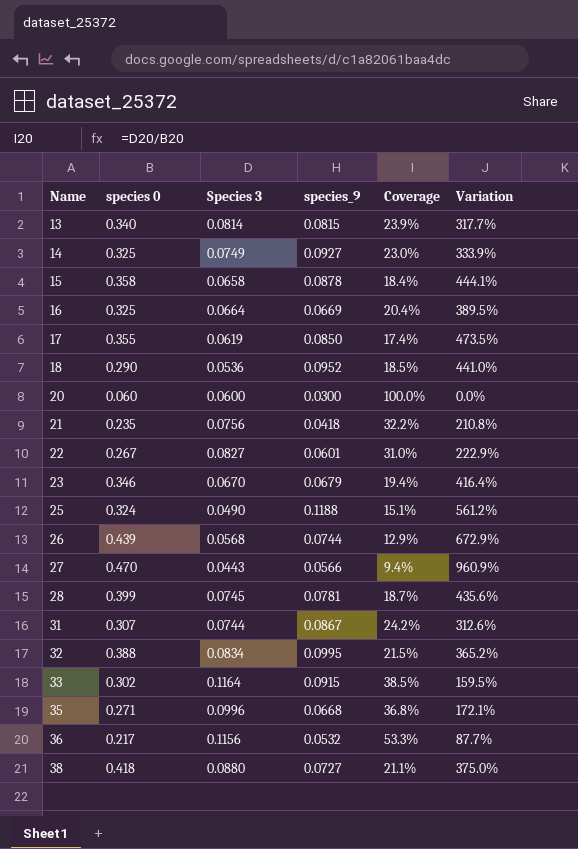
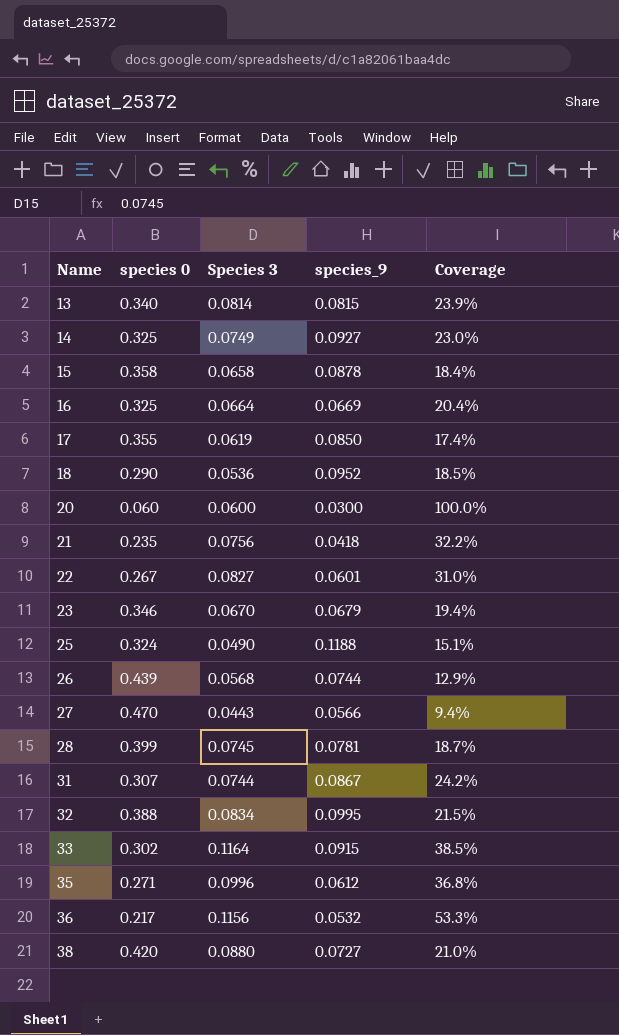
column Variation | formula: ([species 0] - [Species 3]) / [Species 3] -> none
35 | species_9: 0.0668 -> 0.0612
38 | species 0: 0.418 -> 0.420
38 | Coverage: 21.1% -> 21.0%

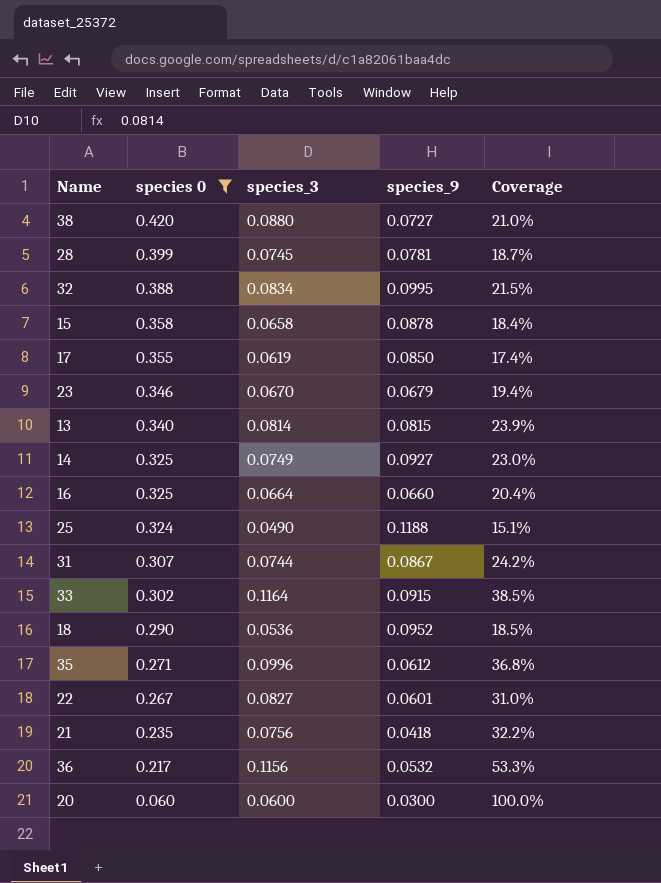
filter: none -> species 0 <= 0.420
row order: Name ascending -> species 0 descending
column name: Species 3 -> species_3
16 | species_9: 0.0669 -> 0.0660

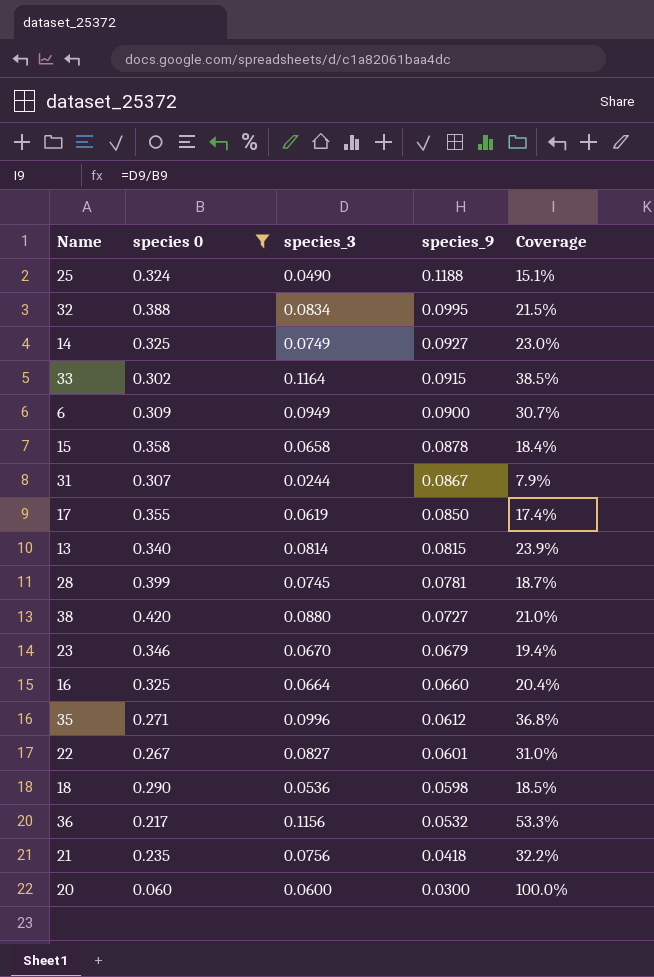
row order: species 0 descending -> species_9 descending
row 6: none -> 0.309 | 0.0949 | 0.0900 | 30.7%
31 | species_3: 0.0744 -> 0.0244
31 | Coverage: 24.2% -> 7.9%
18 | species_9: 0.0952 -> 0.0598

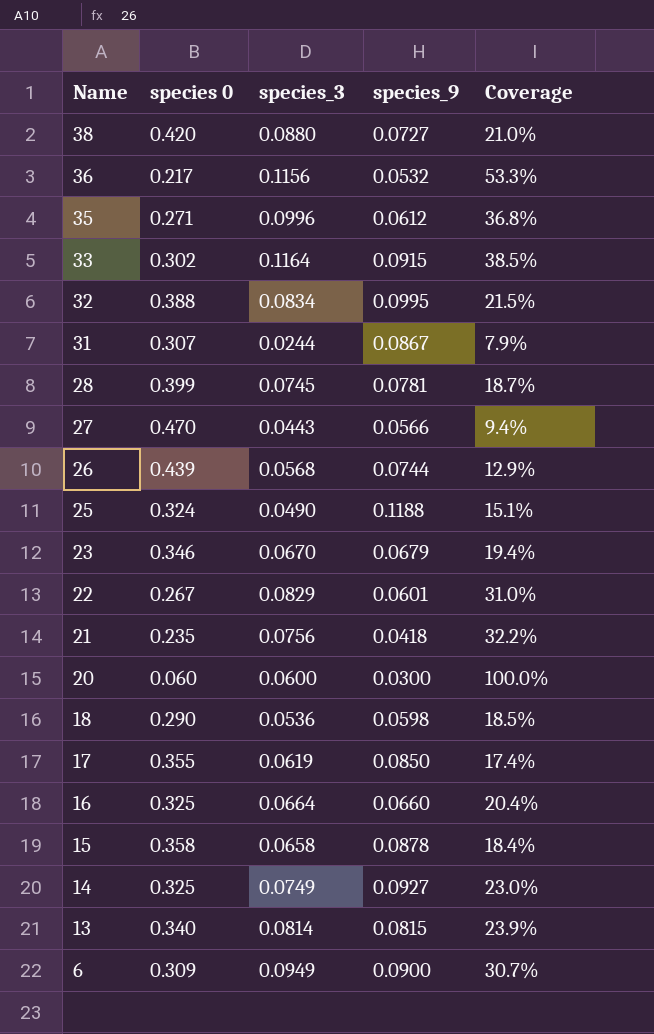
filter: species 0 <= 0.420 -> none
row order: species_9 descending -> Name descending
22 | species_3: 0.0827 -> 0.0829

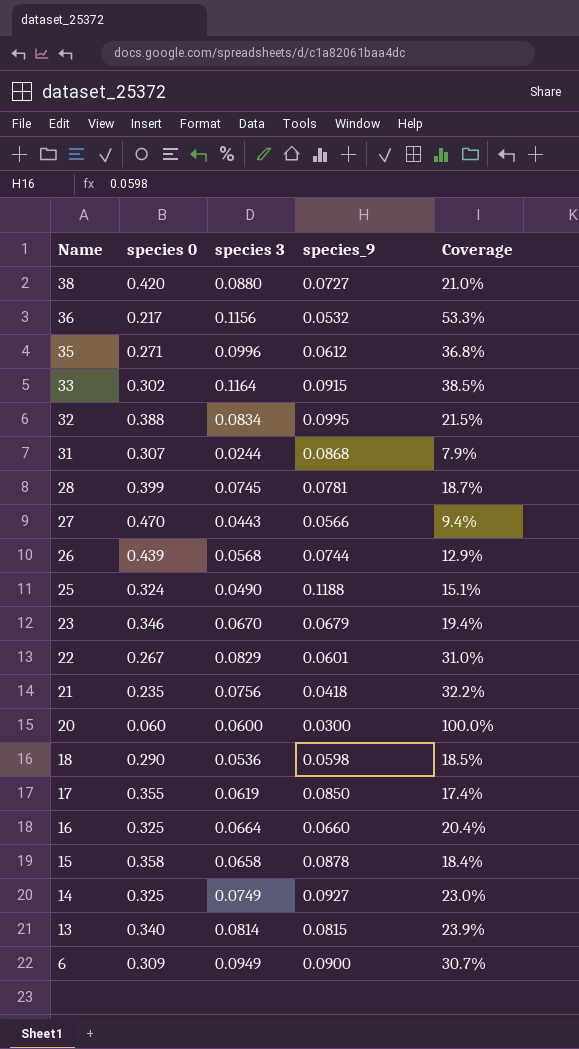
column name: species_3 -> species 3
31 | species_9: 0.0867 -> 0.0868

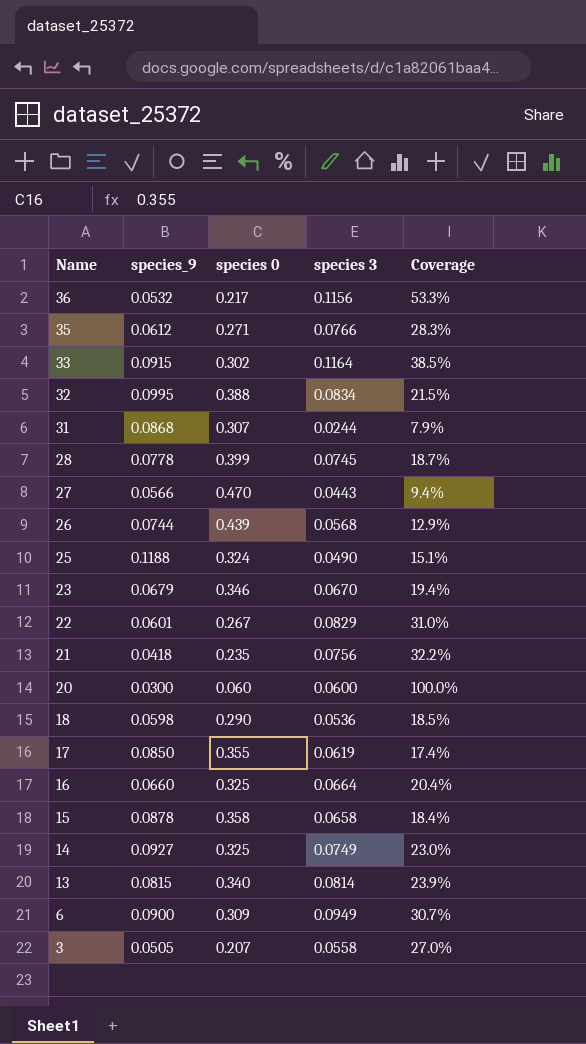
column species_9 | position: 4 -> 2
row 38: 0.420 | 0.0880 | 0.0727 | 21.0% -> none
35 | species 3: 0.0996 -> 0.0766
35 | Coverage: 36.8% -> 28.3%
28 | species_9: 0.0781 -> 0.0778
row 3: none -> 0.0505 | 0.207 | 0.0558 | 27.0%

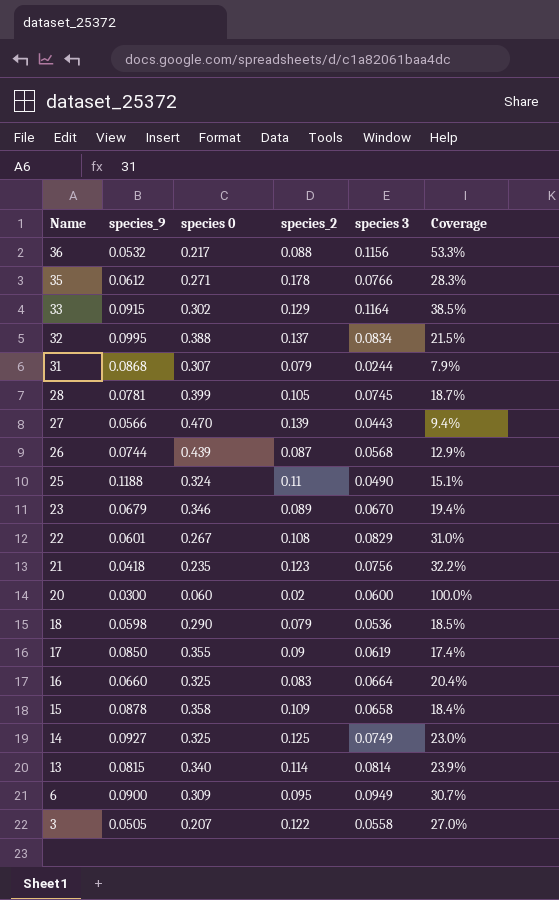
column species_2 | position: none -> 4
28 | species_9: 0.0778 -> 0.0781

